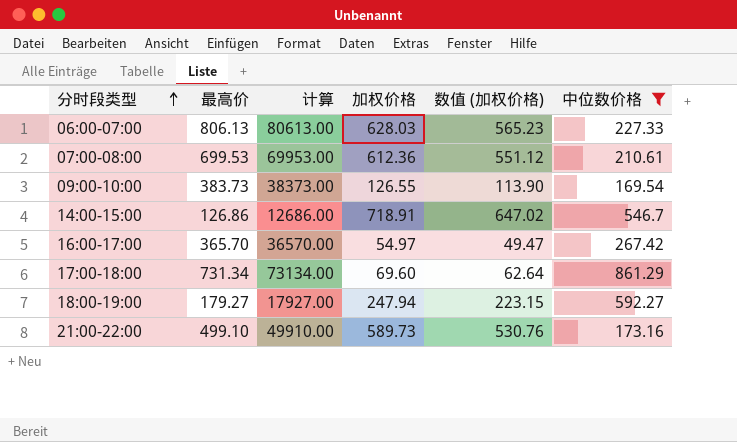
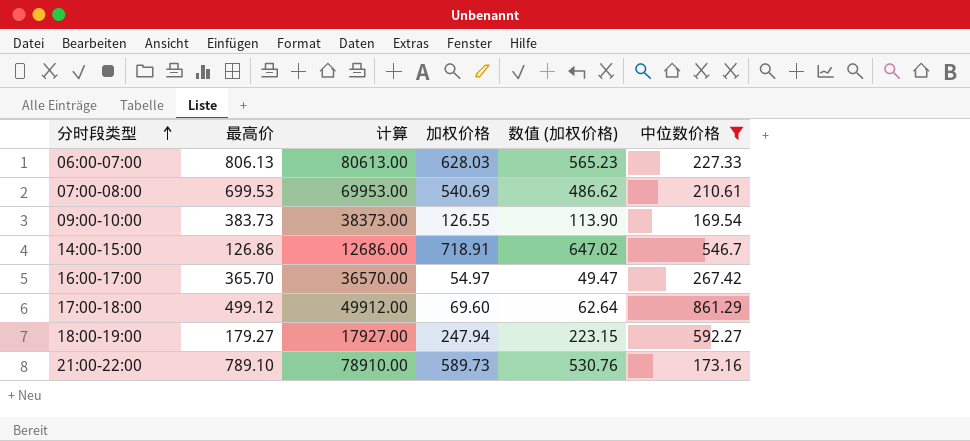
07:00-08:00 | 加权价格: 612.36 -> 540.69
07:00-08:00 | 数值 (加权价格): 551.12 -> 486.62
17:00-18:00 | 最高价: 731.34 -> 499.12
17:00-18:00 | 计算: 73134.00 -> 49912.00
21:00-22:00 | 最高价: 499.10 -> 789.10
21:00-22:00 | 计算: 49910.00 -> 78910.00

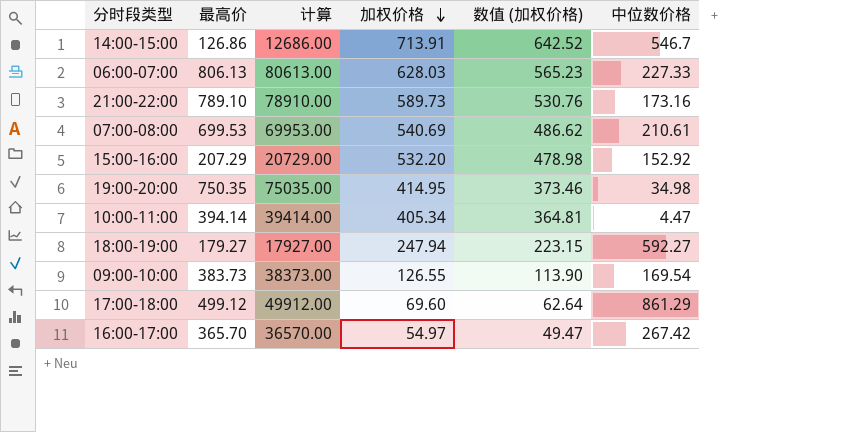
filter: 中位数价格 >= 169.54 -> none
row order: 分时段类型 ascending -> 加权价格 descending
14:00-15:00 | 加权价格: 718.91 -> 713.91
14:00-15:00 | 数值 (加权价格): 647.02 -> 642.52

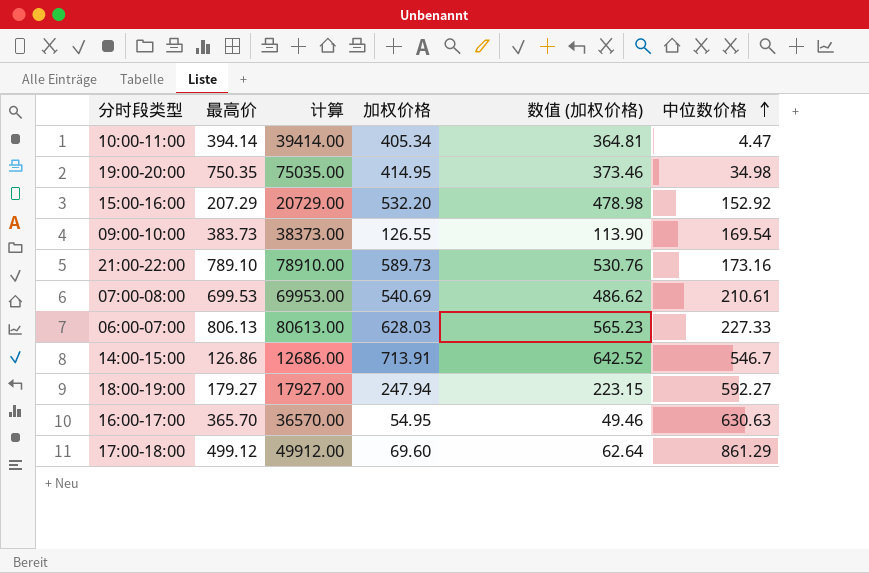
row order: 加权价格 descending -> 中位数价格 ascending
16:00-17:00 | 加权价格: 54.97 -> 54.95
16:00-17:00 | 数值 (加权价格): 49.47 -> 49.46
16:00-17:00 | 中位数价格: 267.42 -> 630.63

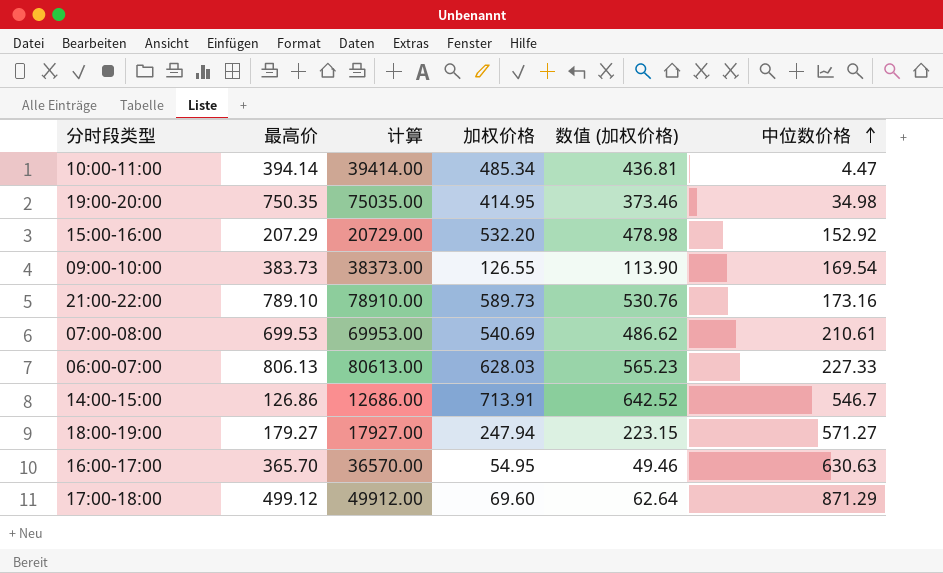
10:00-11:00 | 加权价格: 405.34 -> 485.34
10:00-11:00 | 数值 (加权价格): 364.81 -> 436.81
18:00-19:00 | 中位数价格: 592.27 -> 571.27
17:00-18:00 | 中位数价格: 861.29 -> 871.29

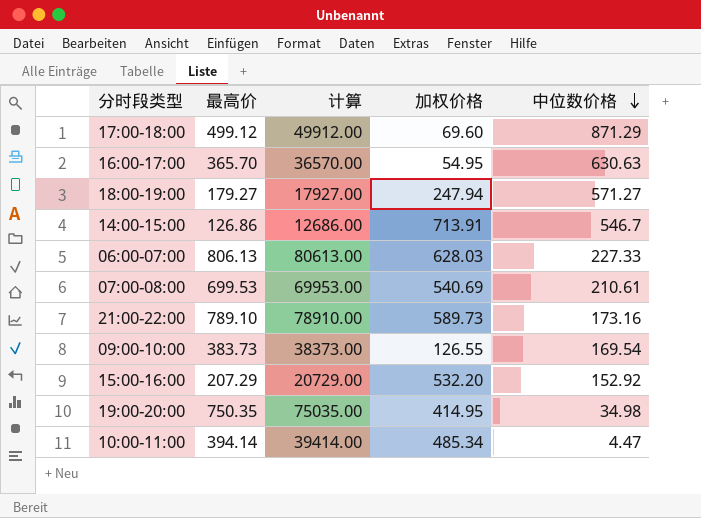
row order: 中位数价格 ascending -> 中位数价格 descending
column 数值 (加权价格) | formula: [加权价格] * 0.9 -> none

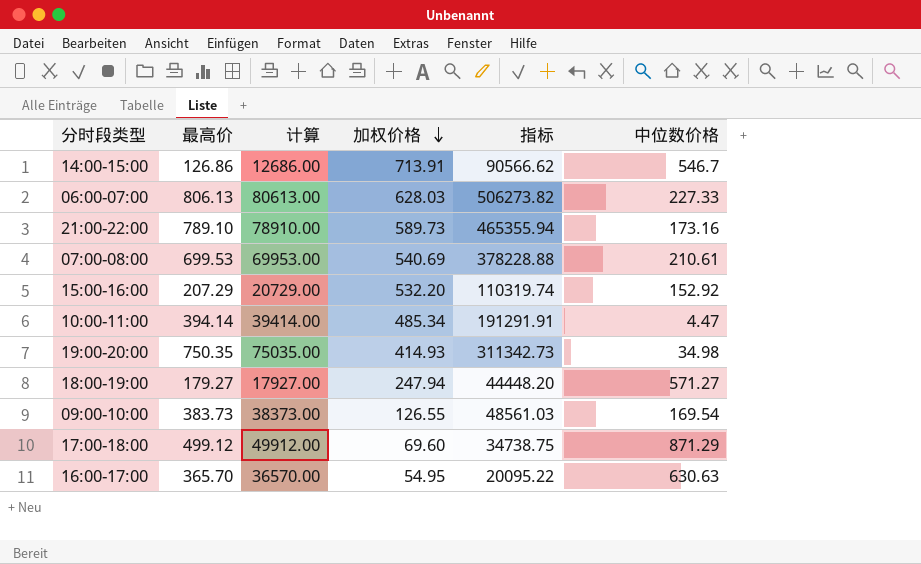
row order: 中位数价格 descending -> 加权价格 descending
column 指标 | formula: none -> [最高价] * [加权价格]
19:00-20:00 | 加权价格: 414.95 -> 414.93

